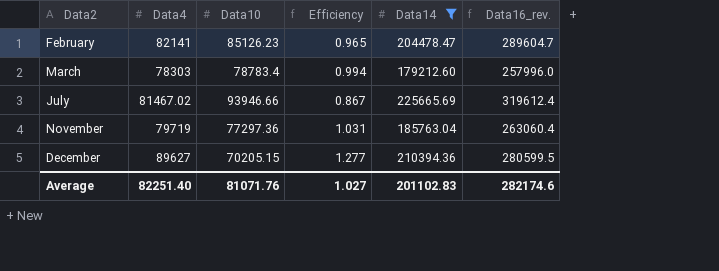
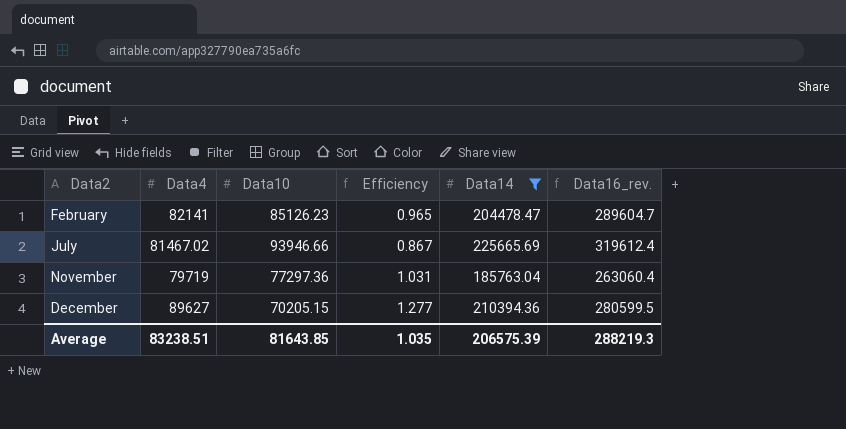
row March: 78303 | 78783.4 | 0.994 | 179212.60 | 257996.0 -> none
Average | Data4: 82251.40 -> 83238.51
Average | Data10: 81071.76 -> 81643.85
Average | Efficiency: 1.027 -> 1.035
Average | Data14: 201102.83 -> 206575.39
Average | Data16_rev.: 282174.6 -> 288219.3

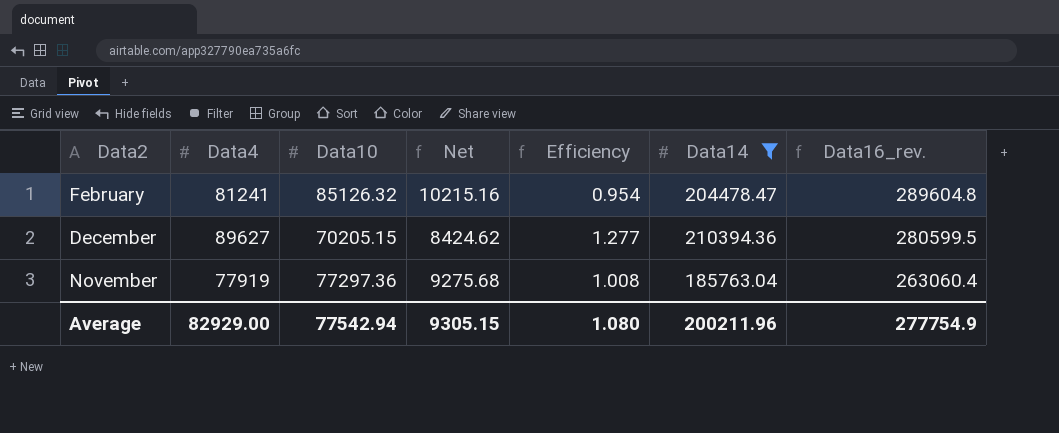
row order: Data2 ascending -> Data16_rev. descending
column Net | formula: none -> [Data10] * 0.12
row July: 81467.02 | 93946.66 | 0.867 | 225665.69 | 319612.4 -> none
February | Data4: 82141 -> 81241
February | Data10: 85126.23 -> 85126.32
February | Efficiency: 0.965 -> 0.954
February | Data16_rev.: 289604.7 -> 289604.8
November | Data4: 79719 -> 77919
November | Efficiency: 1.031 -> 1.008
Average | Data4: 83238.51 -> 82929.00
Average | Data10: 81643.85 -> 77542.94
Average | Efficiency: 1.035 -> 1.080
Average | Data14: 206575.39 -> 200211.96
Average | Data16_rev.: 288219.3 -> 277754.9

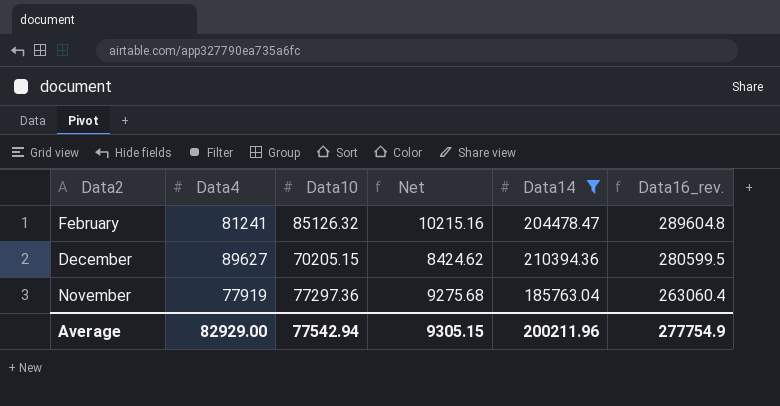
column Efficiency | formula: [Data4] / [Data10] -> none

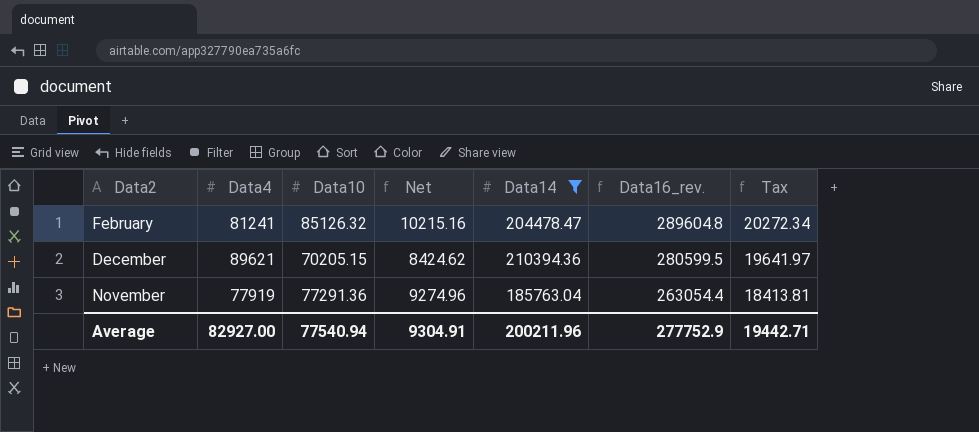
column Tax | formula: none -> [Data16_rev.] * 0.07
December | Data4: 89627 -> 89621
November | Data10: 77297.36 -> 77291.36
November | Net: 9275.68 -> 9274.96
November | Data16_rev.: 263060.4 -> 263054.4
Average | Data4: 82929.00 -> 82927.00
Average | Data10: 77542.94 -> 77540.94
Average | Net: 9305.15 -> 9304.91
Average | Data16_rev.: 277754.9 -> 277752.9

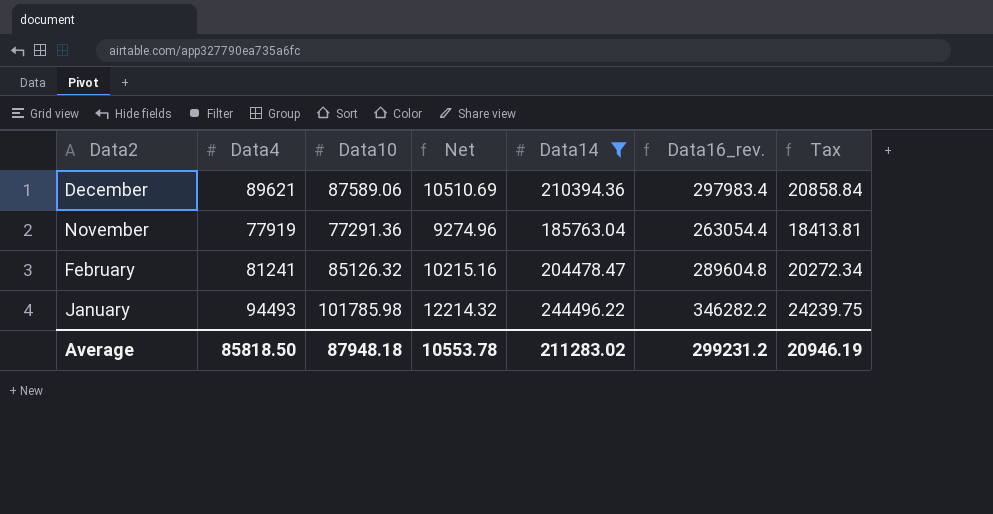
row order: Data16_rev. descending -> Data2 descending
December | Data10: 70205.15 -> 87589.06
December | Net: 8424.62 -> 10510.69
December | Data16_rev.: 280599.5 -> 297983.4
December | Tax: 19641.97 -> 20858.84
row January: none -> 94493 | 101785.98 | 12214.32 | 244496.22 | 346282.2 | 24239.75
Average | Data4: 82927.00 -> 85818.50
Average | Data10: 77540.94 -> 87948.18
Average | Net: 9304.91 -> 10553.78
Average | Data14: 200211.96 -> 211283.02
Average | Data16_rev.: 277752.9 -> 299231.2
Average | Tax: 19442.71 -> 20946.19

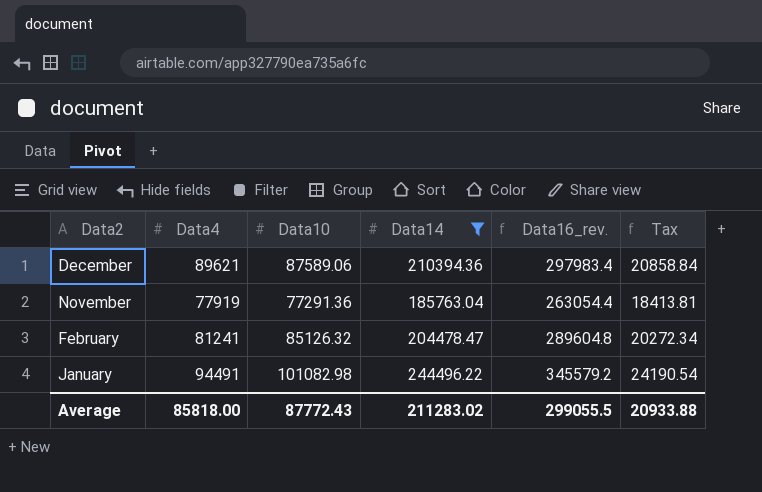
column Net | formula: [Data10] * 0.12 -> none
January | Data4: 94493 -> 94491
January | Data10: 101785.98 -> 101082.98
January | Data16_rev.: 346282.2 -> 345579.2
January | Tax: 24239.75 -> 24190.54
Average | Data4: 85818.50 -> 85818.00
Average | Data10: 87948.18 -> 87772.43
Average | Data16_rev.: 299231.2 -> 299055.5
Average | Tax: 20946.19 -> 20933.88

